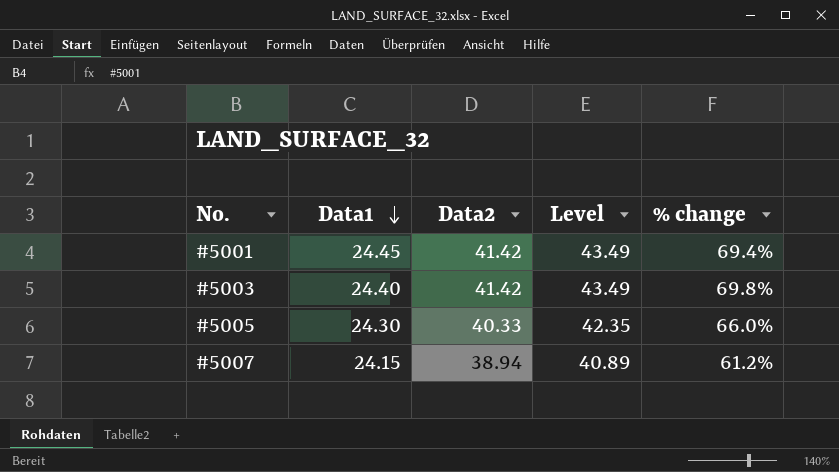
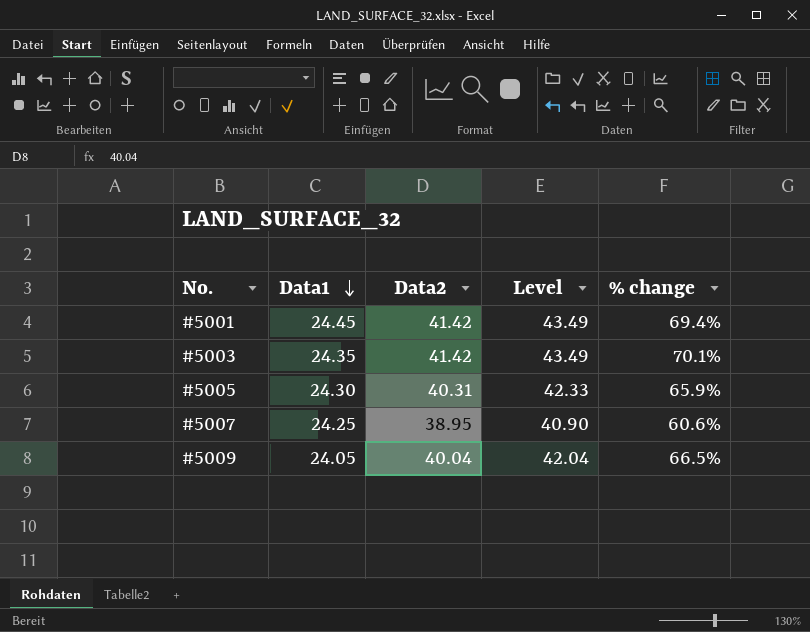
#5003 | Data1: 24.40 -> 24.35
#5003 | % change: 69.8% -> 70.1%
#5005 | Data2: 40.33 -> 40.31
#5005 | Level: 42.35 -> 42.33
#5005 | % change: 66.0% -> 65.9%
#5007 | Data1: 24.15 -> 24.25
#5007 | Data2: 38.94 -> 38.95
#5007 | Level: 40.89 -> 40.90
#5007 | % change: 61.2% -> 60.6%
row #5009: none -> 24.05 | 40.04 | 42.04 | 66.5%

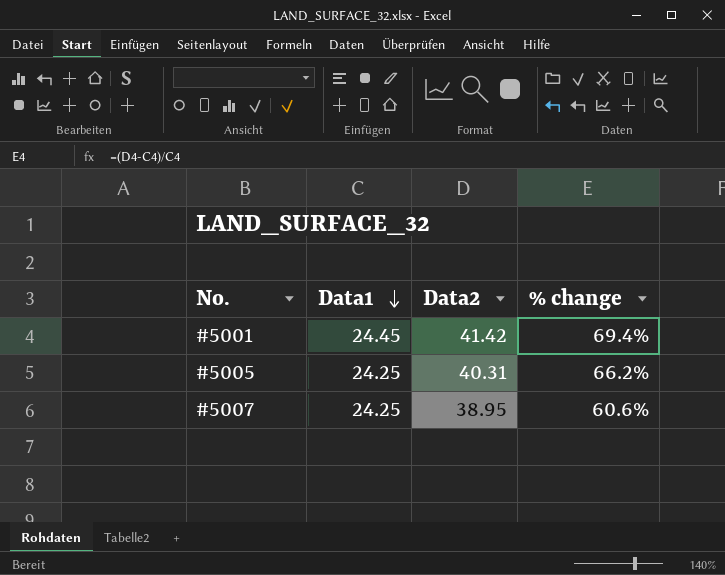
column Level | formula: [Data2] * 1.05 -> none
row #5003: 24.35 | 41.42 | 43.49 | 70.1% -> none
row #5009: 24.05 | 40.04 | 42.04 | 66.5% -> none
#5005 | Data1: 24.30 -> 24.25
#5005 | % change: 65.9% -> 66.2%

